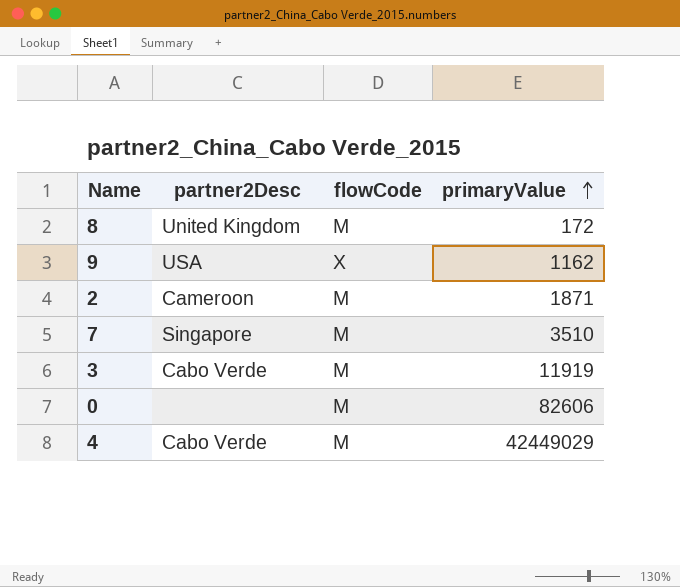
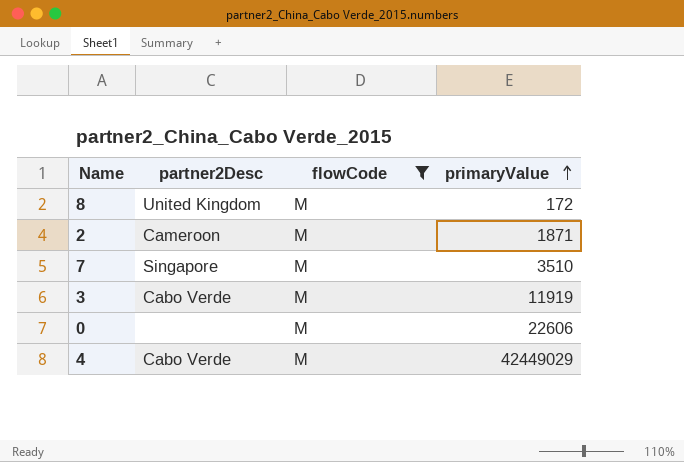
filter: none -> flowCode = M
0 | primaryValue: 82606 -> 22606

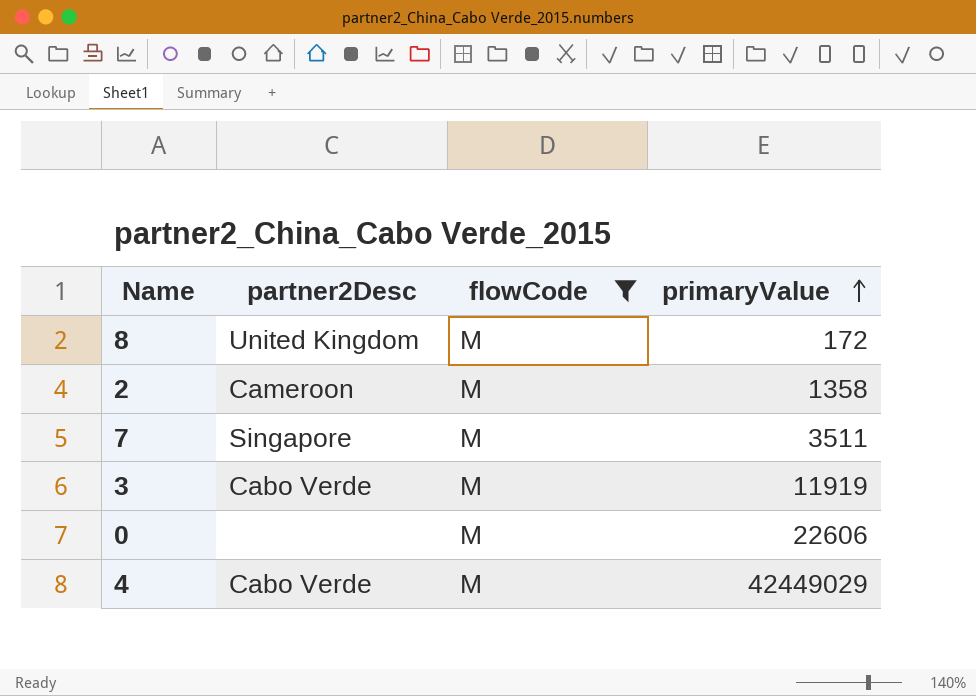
2 | primaryValue: 1871 -> 1358
7 | primaryValue: 3510 -> 3511

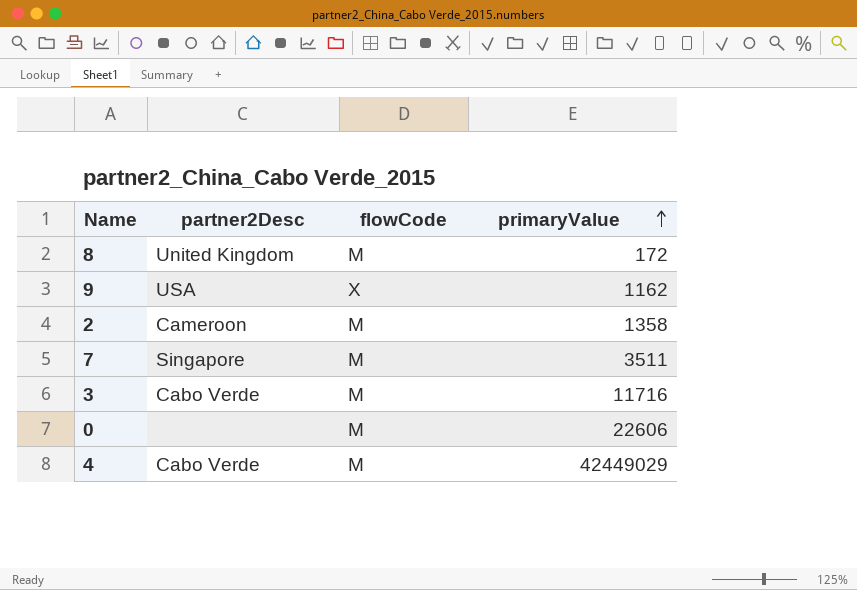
filter: flowCode = M -> none
3 | primaryValue: 11919 -> 11716

